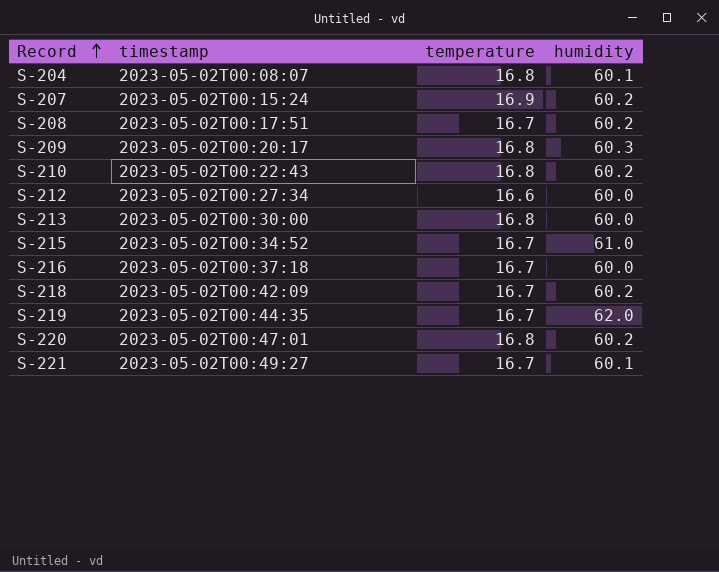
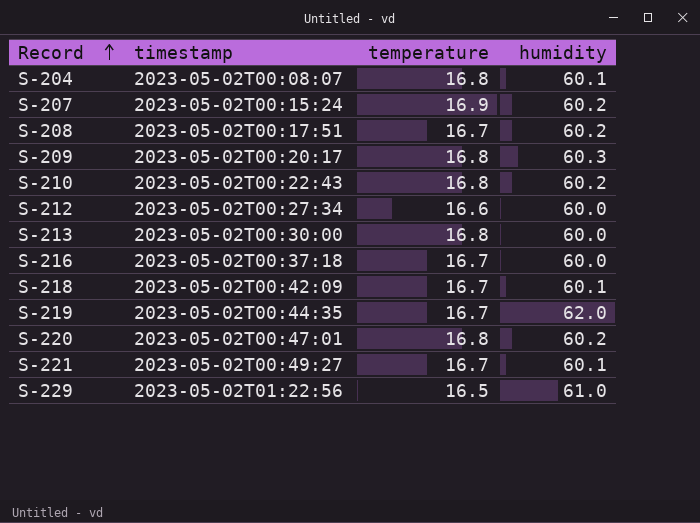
row S-215: 2023-05-02T00:34:52 | 16.7 | 61.0 -> none
S-218 | humidity: 60.2 -> 60.1
row S-229: none -> 2023-05-02T01:22:56 | 16.5 | 61.0

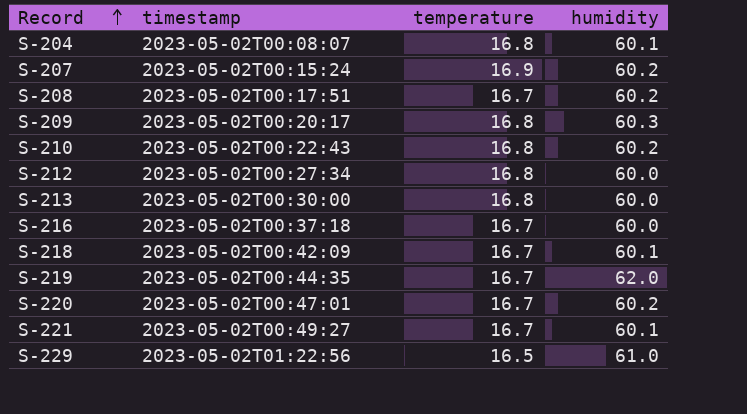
S-212 | temperature: 16.6 -> 16.8
S-220 | temperature: 16.8 -> 16.7

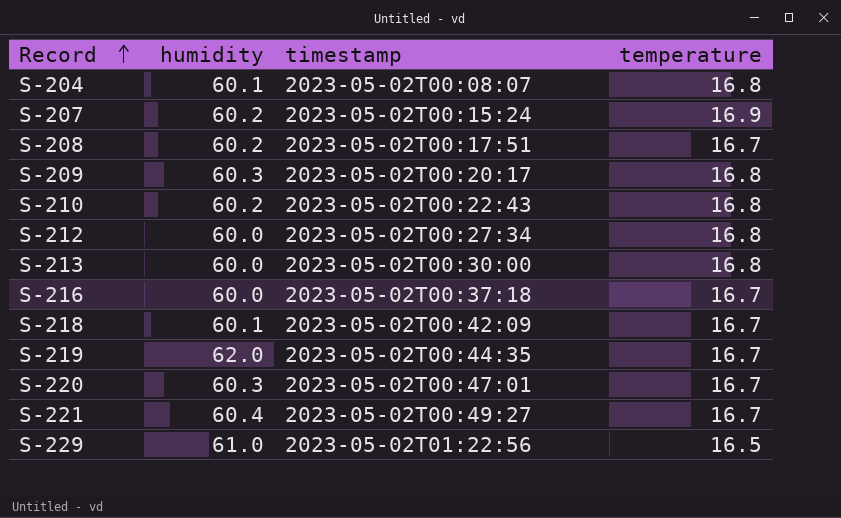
column humidity | position: 4 -> 2
S-220 | humidity: 60.2 -> 60.3
S-221 | humidity: 60.1 -> 60.4

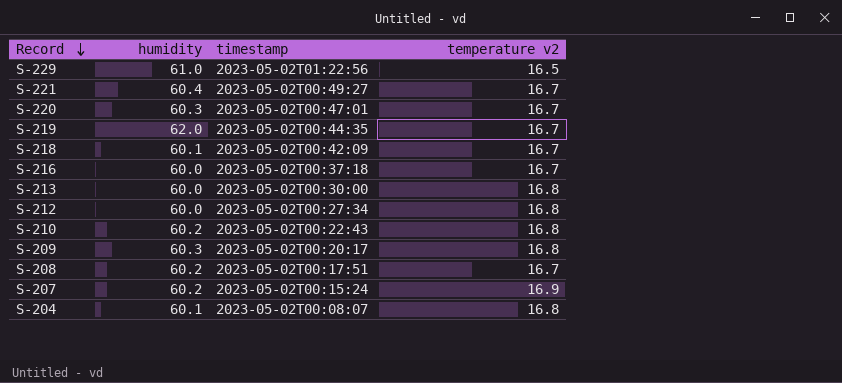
row order: Record ascending -> Record descending
column name: temperature -> temperature v2

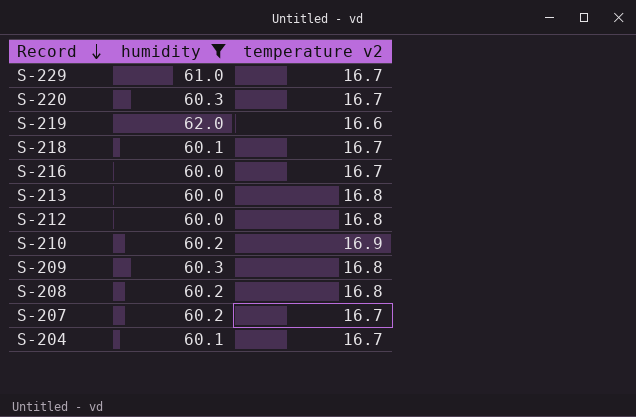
filter: none -> humidity != 60.4
column timestamp | position: 3 -> none
S-229 | temperature v2: 16.5 -> 16.7
S-219 | temperature v2: 16.7 -> 16.6
S-210 | temperature v2: 16.8 -> 16.9
S-208 | temperature v2: 16.7 -> 16.8
S-207 | temperature v2: 16.9 -> 16.7
S-204 | temperature v2: 16.8 -> 16.7

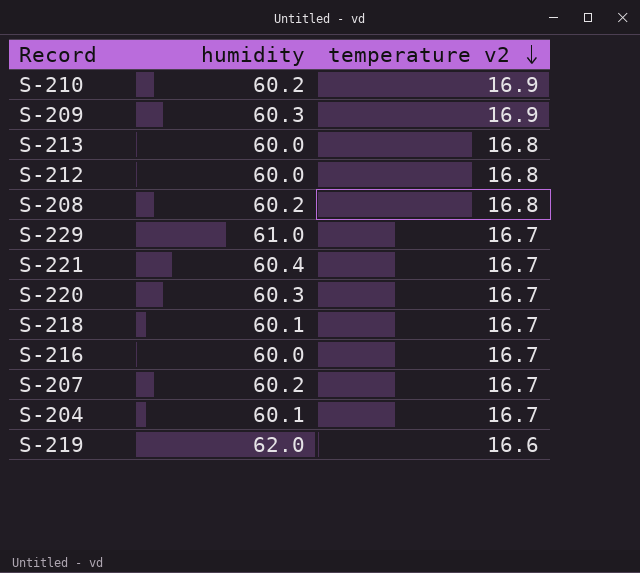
filter: humidity != 60.4 -> none
row order: Record descending -> temperature v2 descending
S-209 | temperature v2: 16.8 -> 16.9

